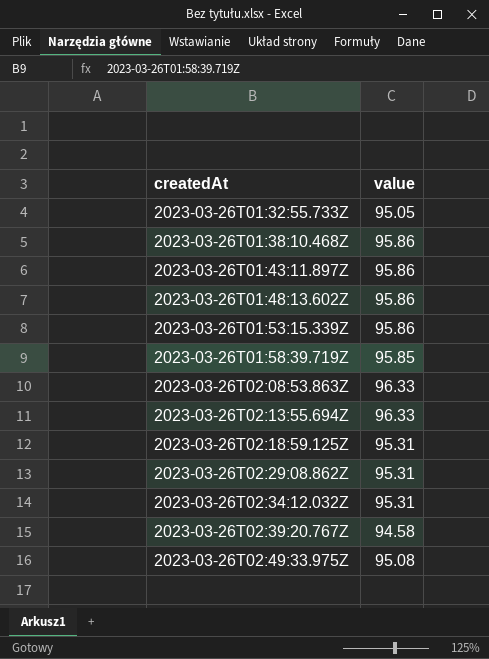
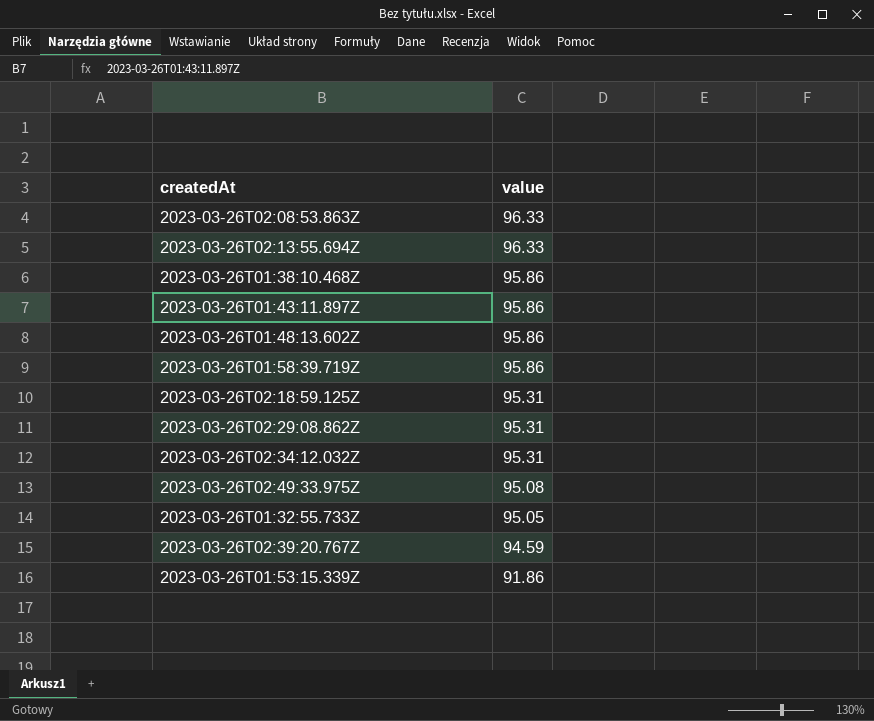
row order: createdAt ascending -> value descending
2023-03-26T01:58:39.719Z | value: 95.85 -> 95.86
2023-03-26T02:39:20.767Z | value: 94.58 -> 94.59
2023-03-26T01:53:15.339Z | value: 95.86 -> 91.86

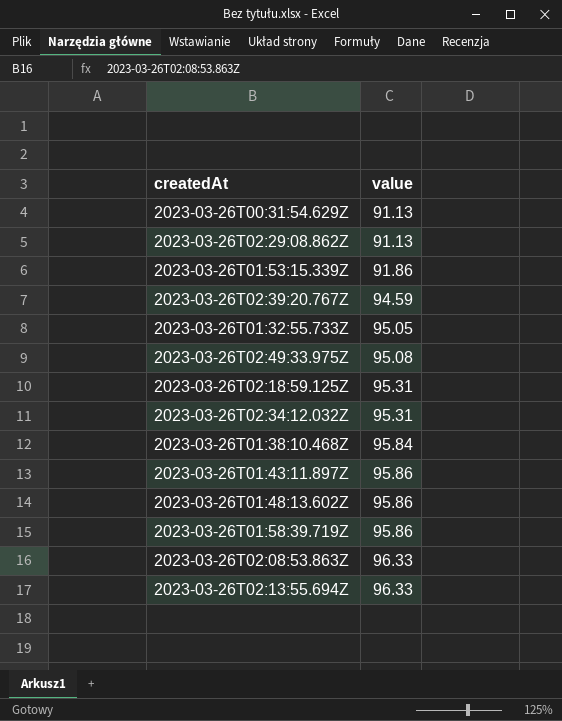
row order: value descending -> value ascending
row 2023-03-26T00:31:54.629Z: none -> 91.13
2023-03-26T02:29:08.862Z | value: 95.31 -> 91.13
2023-03-26T01:38:10.468Z | value: 95.86 -> 95.84

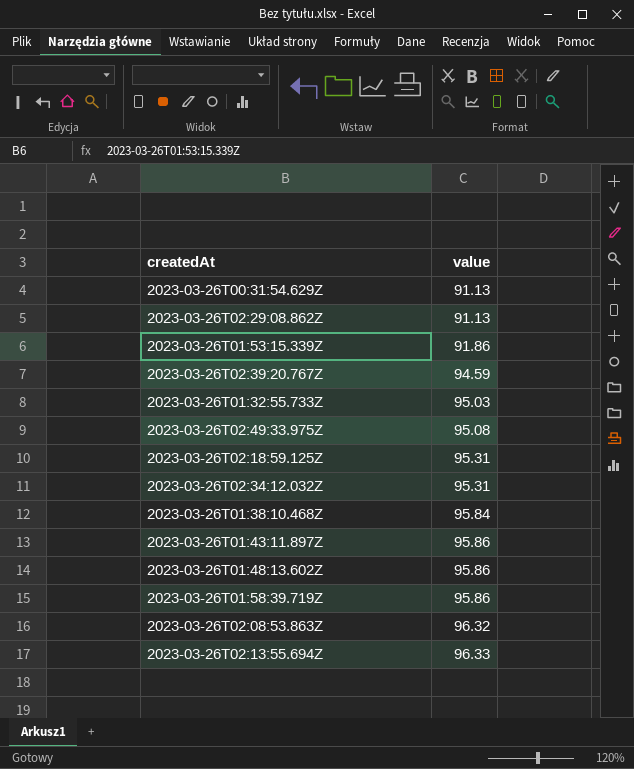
2023-03-26T01:32:55.733Z | value: 95.05 -> 95.03
2023-03-26T02:08:53.863Z | value: 96.33 -> 96.32

